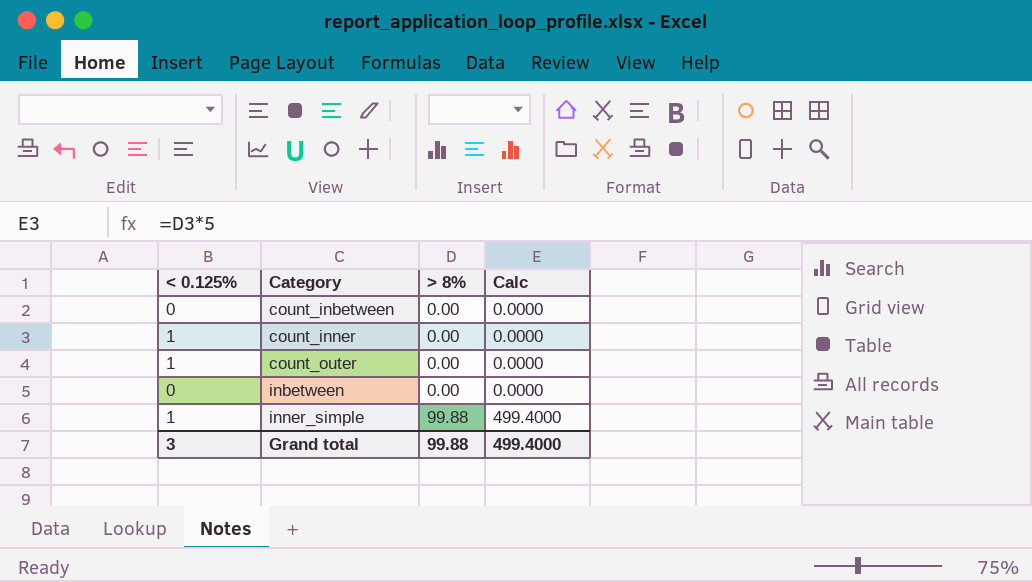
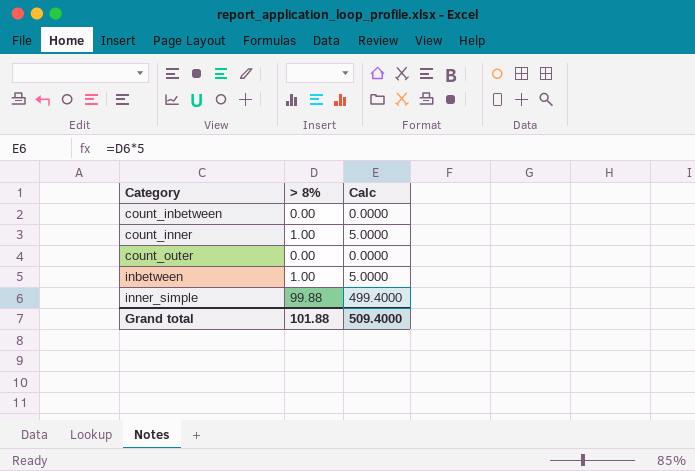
column < 0.125% | position: 1 -> none
count_inner | > 8%: 0.00 -> 1.00
count_inner | Calc: 0.0000 -> 5.0000
inbetween | > 8%: 0.00 -> 1.00
inbetween | Calc: 0.0000 -> 5.0000
Grand total | > 8%: 99.88 -> 101.88
Grand total | Calc: 499.4000 -> 509.4000

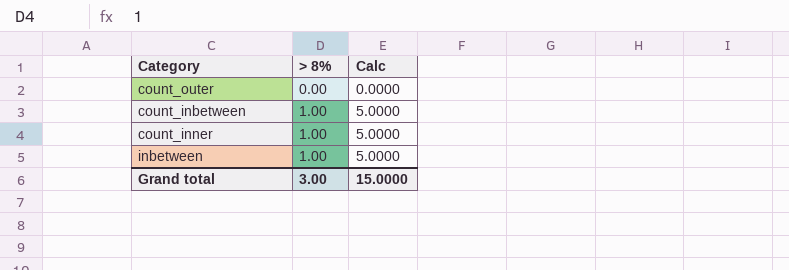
row order: Category ascending -> > 8% ascending
row inner_simple: 99.88 | 499.4000 -> none
count_inbetween | > 8%: 0.00 -> 1.00
count_inbetween | Calc: 0.0000 -> 5.0000
Grand total | > 8%: 101.88 -> 3.00
Grand total | Calc: 509.4000 -> 15.0000

